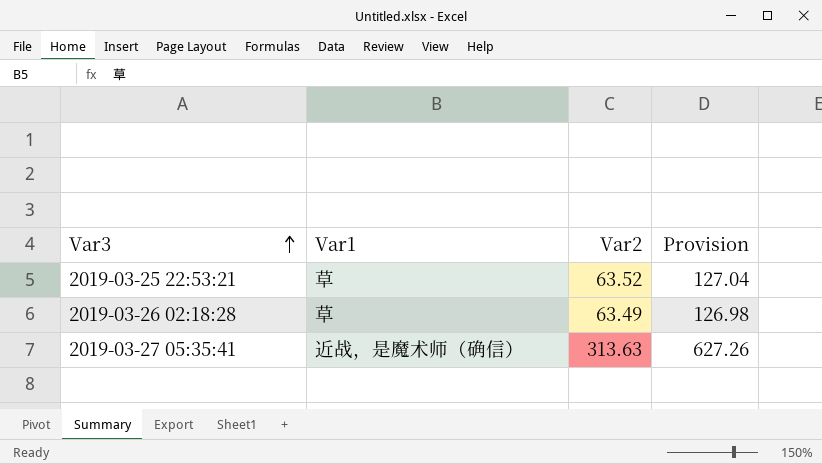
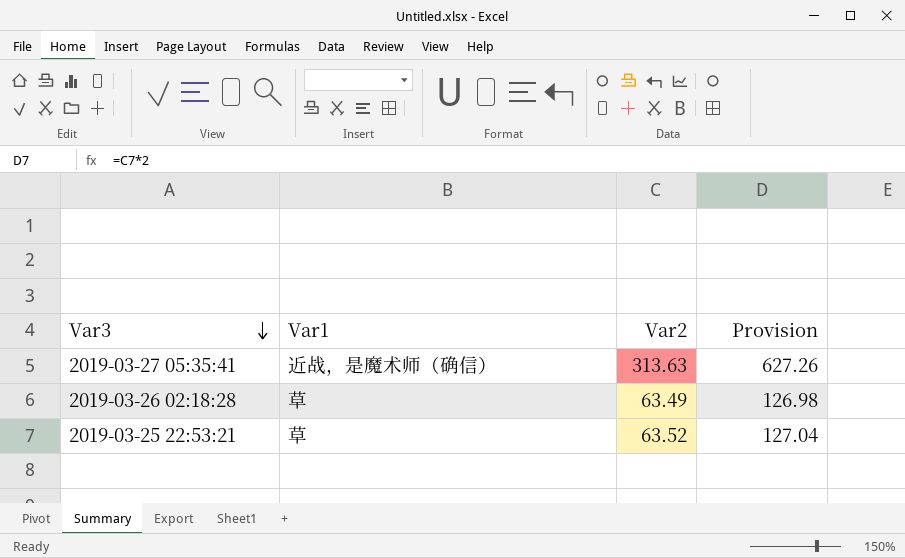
row order: Var3 ascending -> Var3 descending

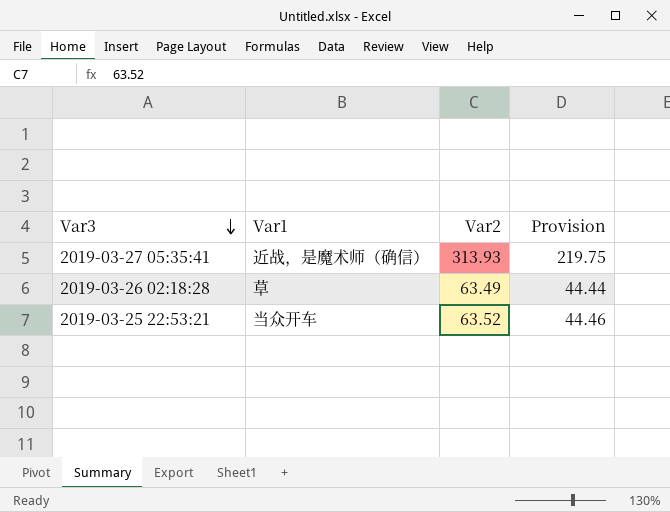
column Provision | formula: [Var2] * 2 -> [Var2] * 0.7
2019-03-27 05:35:41 | Var2: 313.63 -> 313.93
2019-03-25 22:53:21 | Var1: 草 -> 当众开车

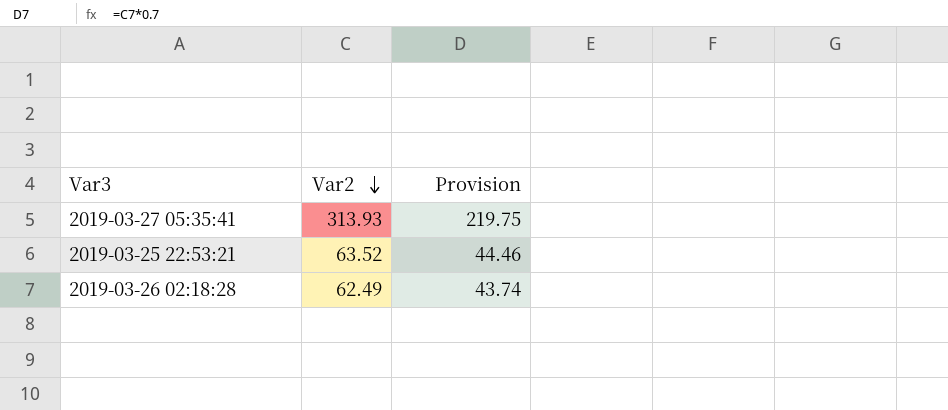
row order: Var3 descending -> Var2 descending
column Var1 | position: 2 -> none
2019-03-26 02:18:28 | Var2: 63.49 -> 62.49
2019-03-26 02:18:28 | Provision: 44.44 -> 43.74

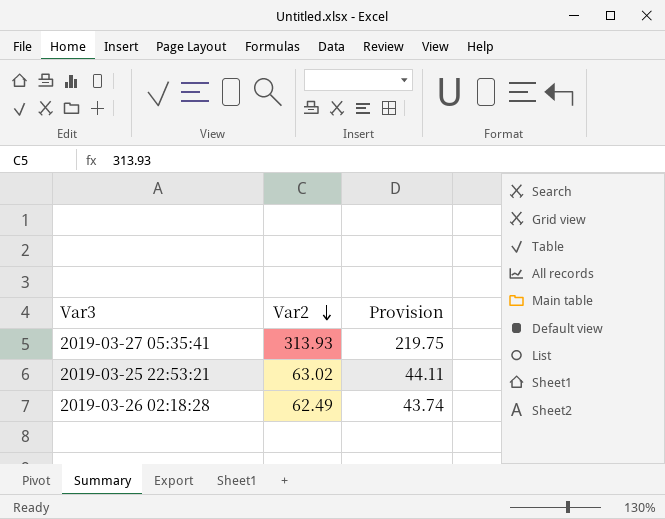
2019-03-25 22:53:21 | Var2: 63.52 -> 63.02
2019-03-25 22:53:21 | Provision: 44.46 -> 44.11

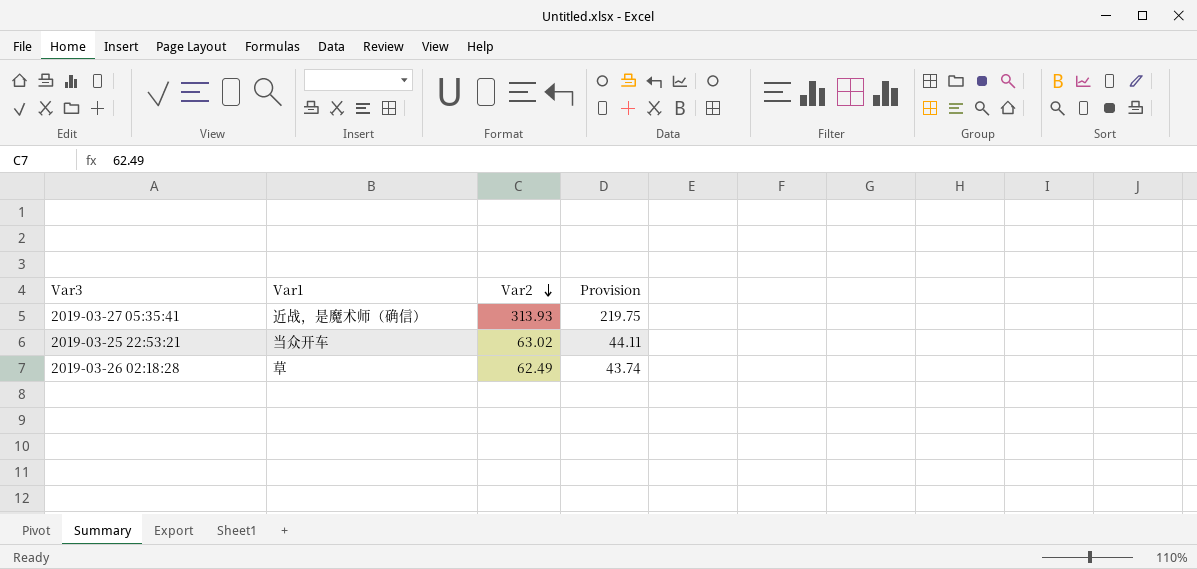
column Var1 | position: none -> 2

